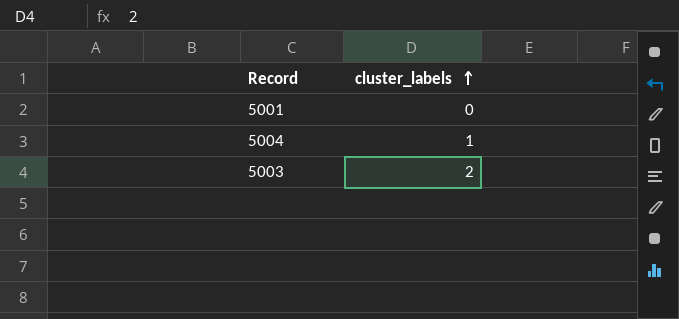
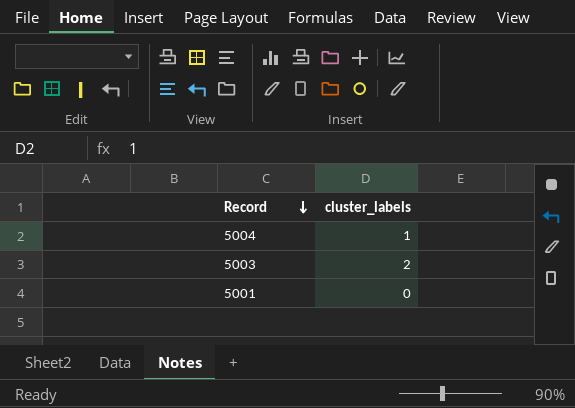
row order: cluster_labels ascending -> Record descending

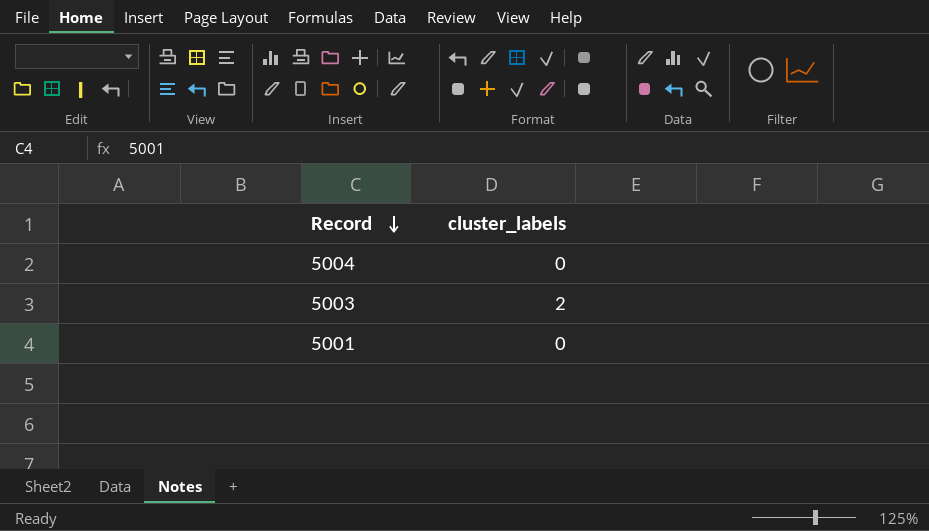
5004 | cluster_labels: 1 -> 0

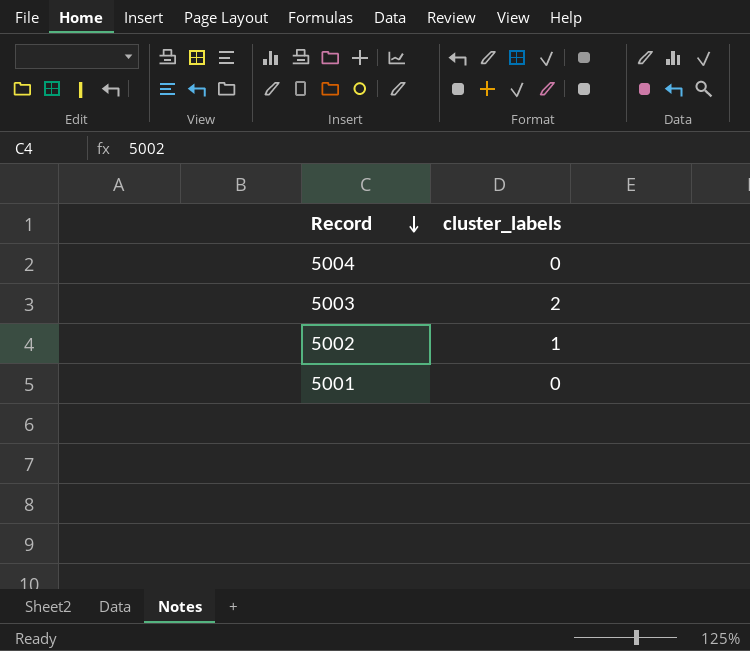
row 5002: none -> 1

